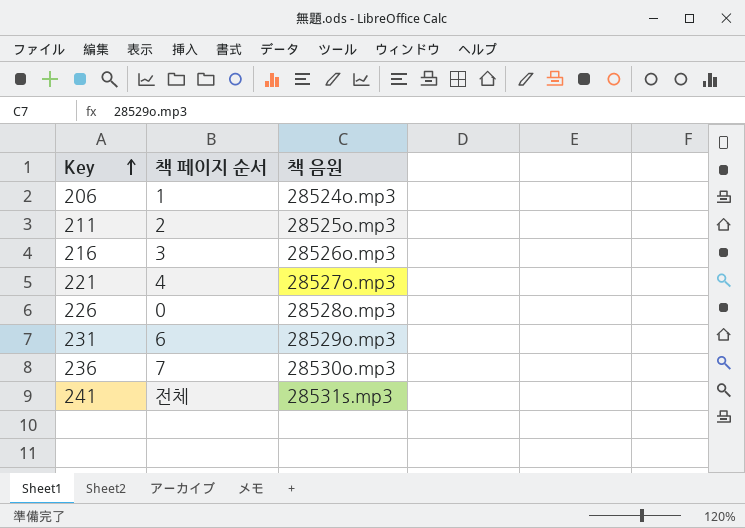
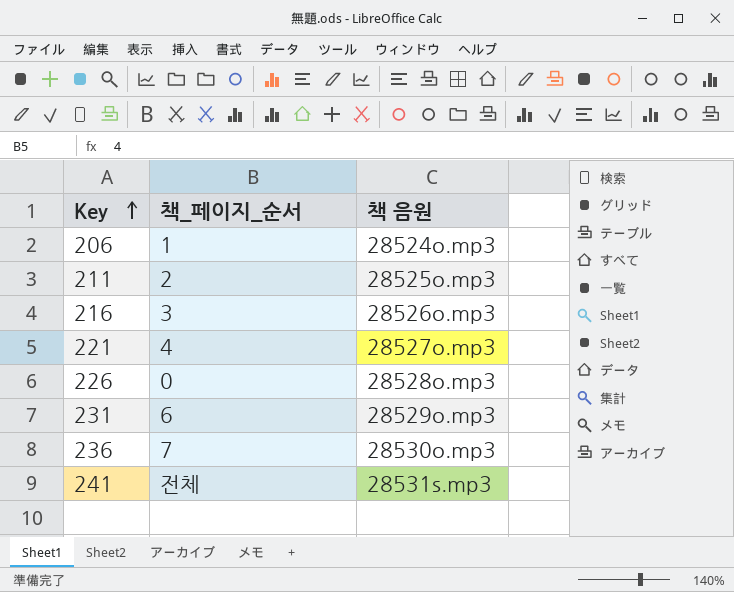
column name: 책 페이지 순서 -> 책_페이지_순서

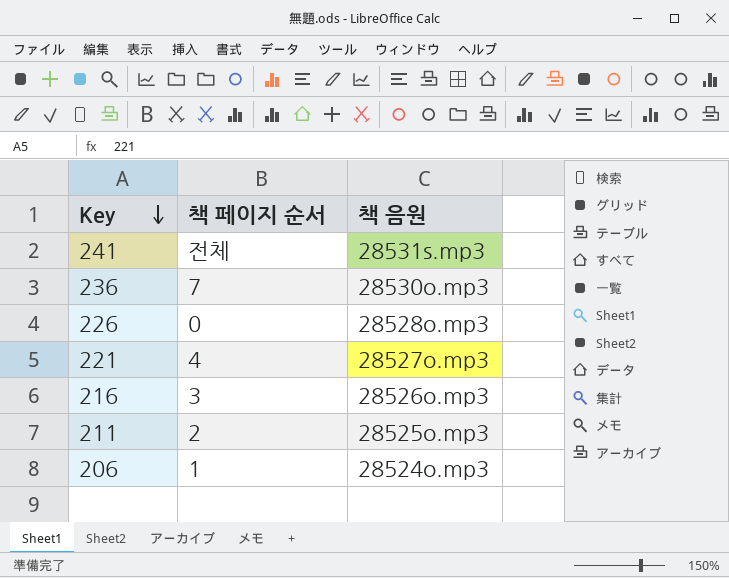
row order: Key ascending -> Key descending
column name: 책_페이지_순서 -> 책 페이지 순서
row 231: 6 | 28529o.mp3 -> none

